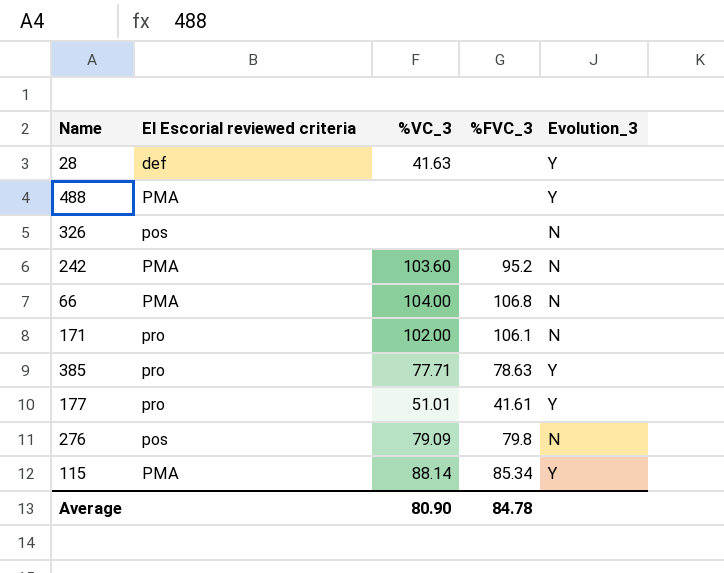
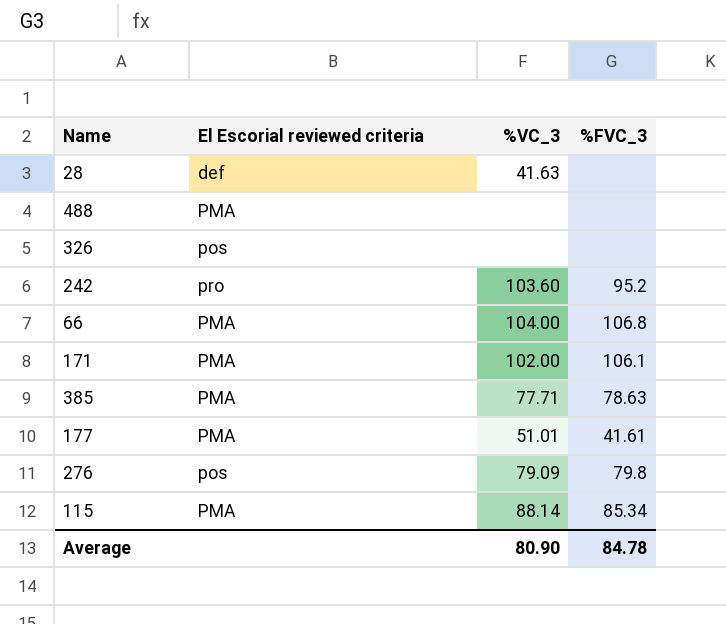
column Evolution_3 | position: 5 -> none
242 | El Escorial reviewed criteria: PMA -> pro
171 | El Escorial reviewed criteria: pro -> PMA
385 | El Escorial reviewed criteria: pro -> PMA
177 | El Escorial reviewed criteria: pro -> PMA

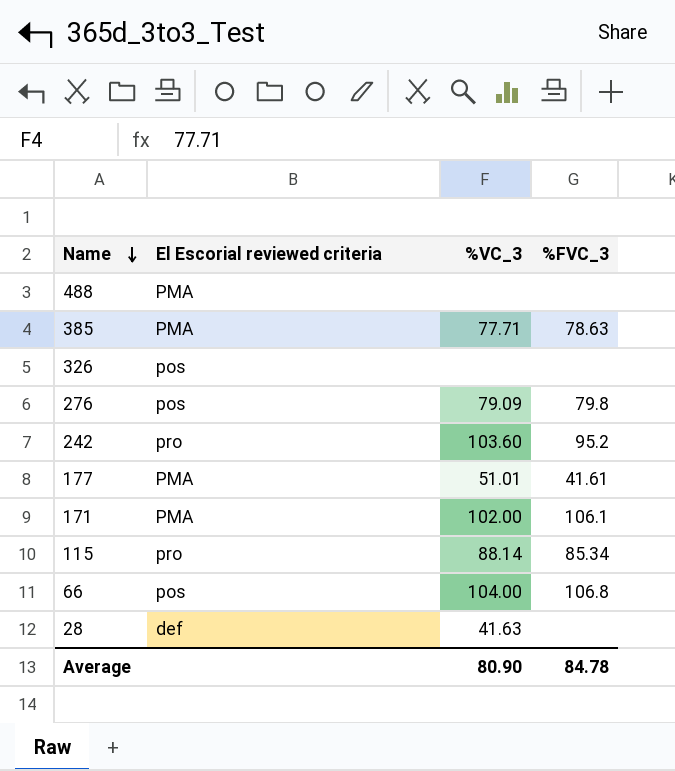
row order: none -> Name descending
115 | El Escorial reviewed criteria: PMA -> pro
66 | El Escorial reviewed criteria: PMA -> pos

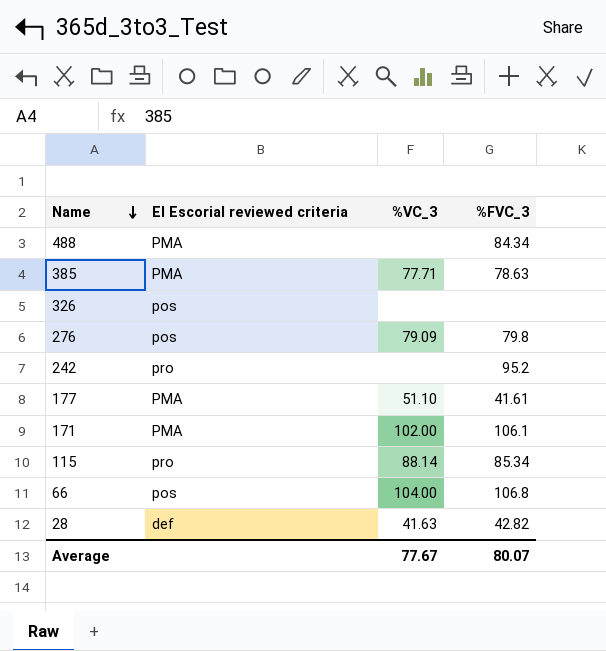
488 | %FVC_3: none -> 84.34
242 | %VC_3: 103.60 -> none
177 | %VC_3: 51.01 -> 51.10
28 | %FVC_3: none -> 42.82
Average | %VC_3: 80.90 -> 77.67
Average | %FVC_3: 84.78 -> 80.07

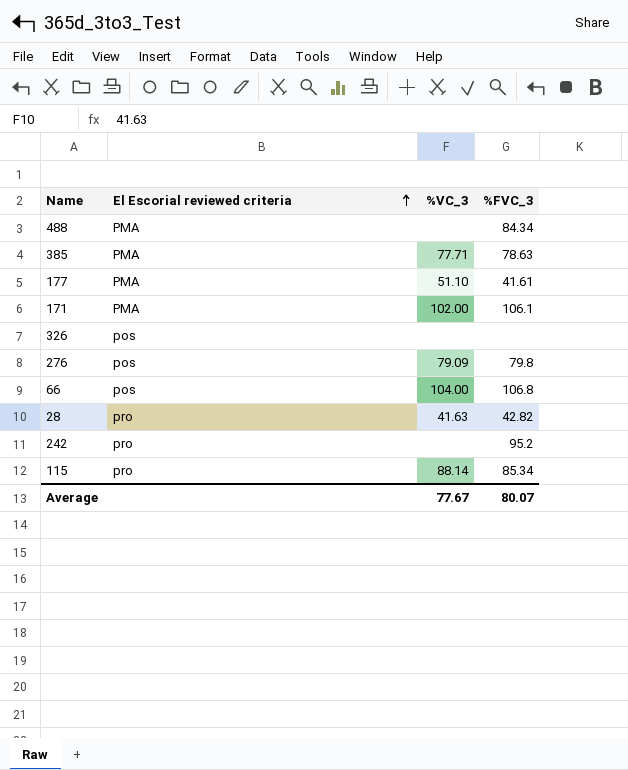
row order: Name descending -> El Escorial reviewed criteria ascending
28 | El Escorial reviewed criteria: def -> pro

